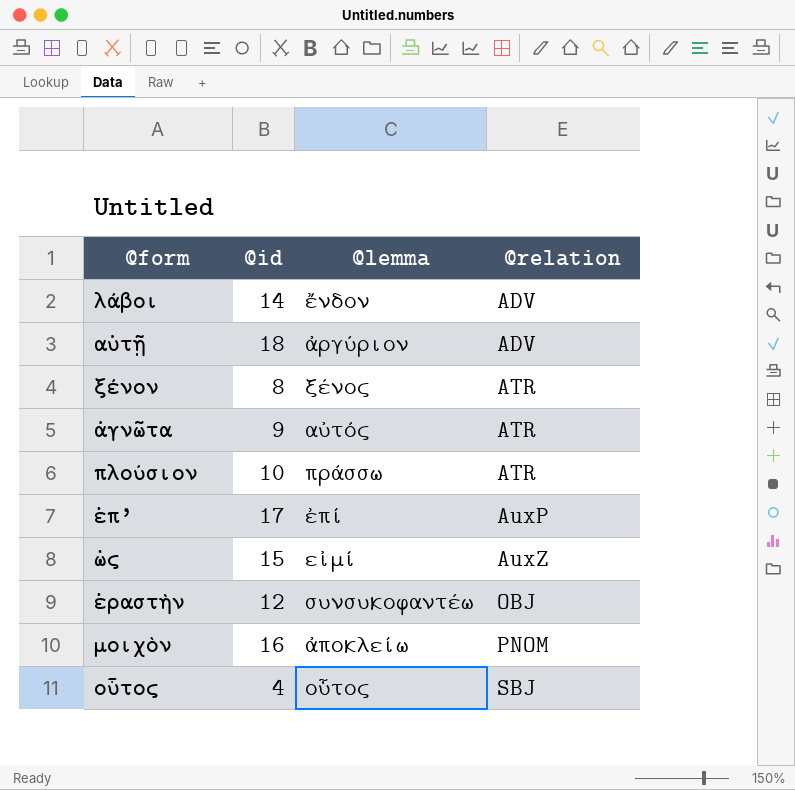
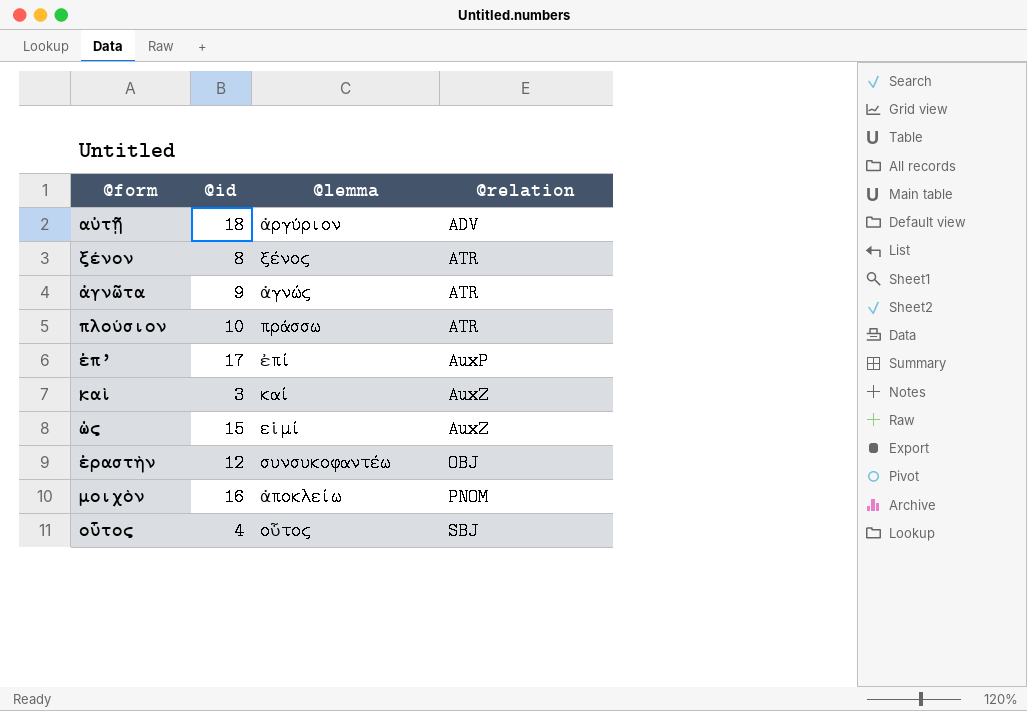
row λάβοι: 14 | ἔνδον | ADV -> none
ἀγνῶτα | @lemma: αὐτός -> ἀγνώς
row καὶ: none -> 3 | καί | AuxZ

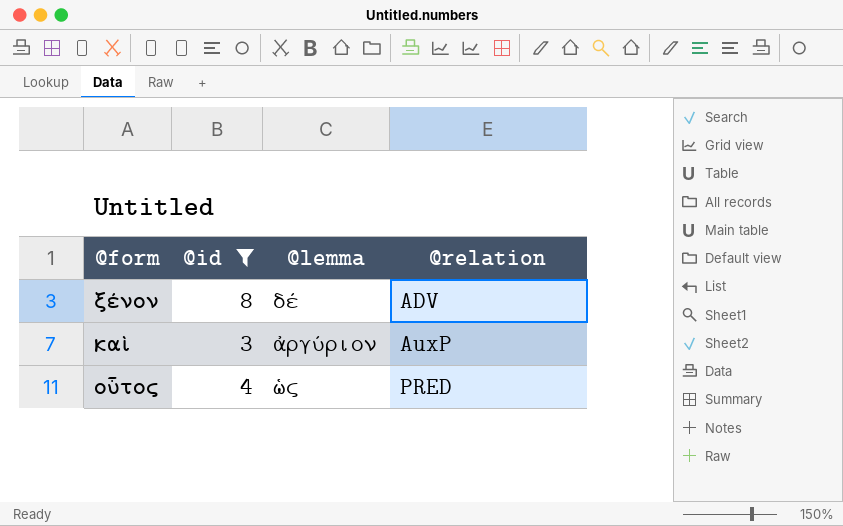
filter: none -> @id <= 8
ξένον | @lemma: ξένος -> δέ
ξένον | @relation: ATR -> ADV
καὶ | @lemma: καί -> ἀργύριον
καὶ | @relation: AuxZ -> AuxP
οὗτος | @lemma: οὗτος -> ὡς
οὗτος | @relation: SBJ -> PRED

